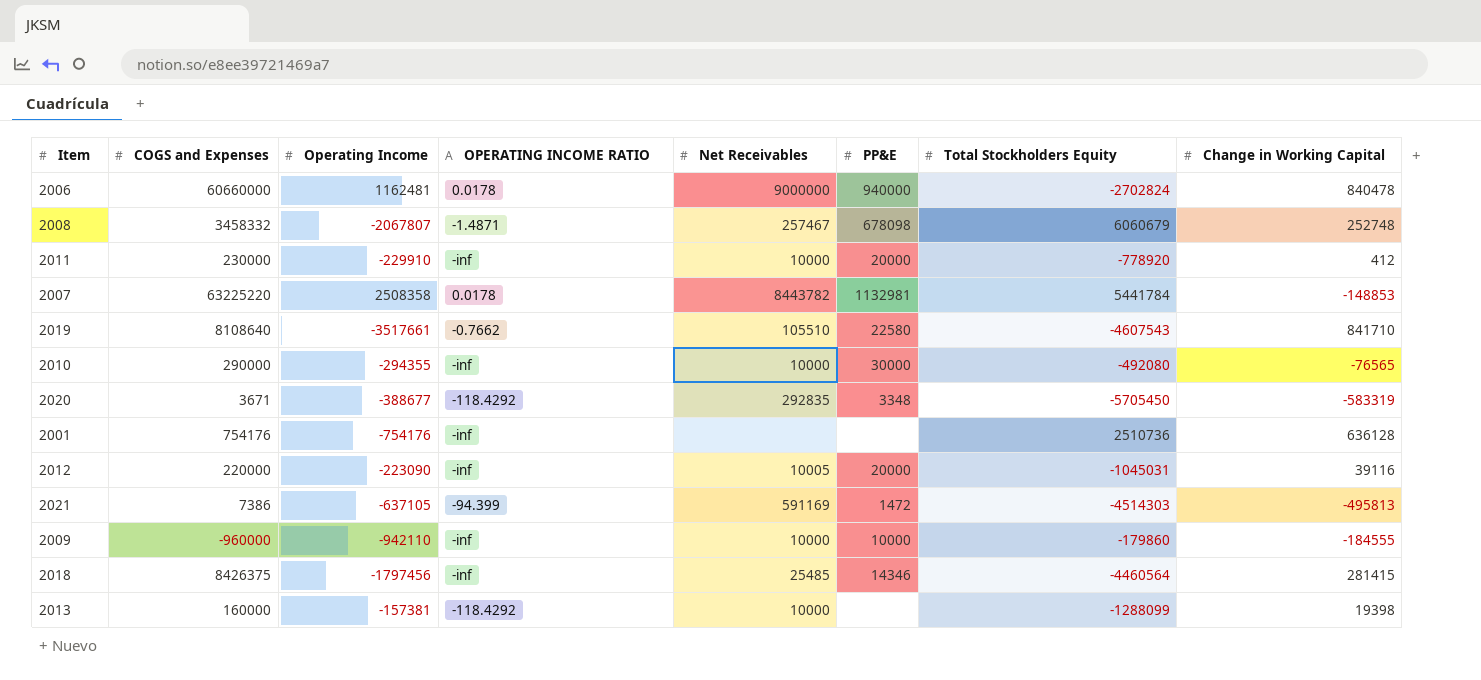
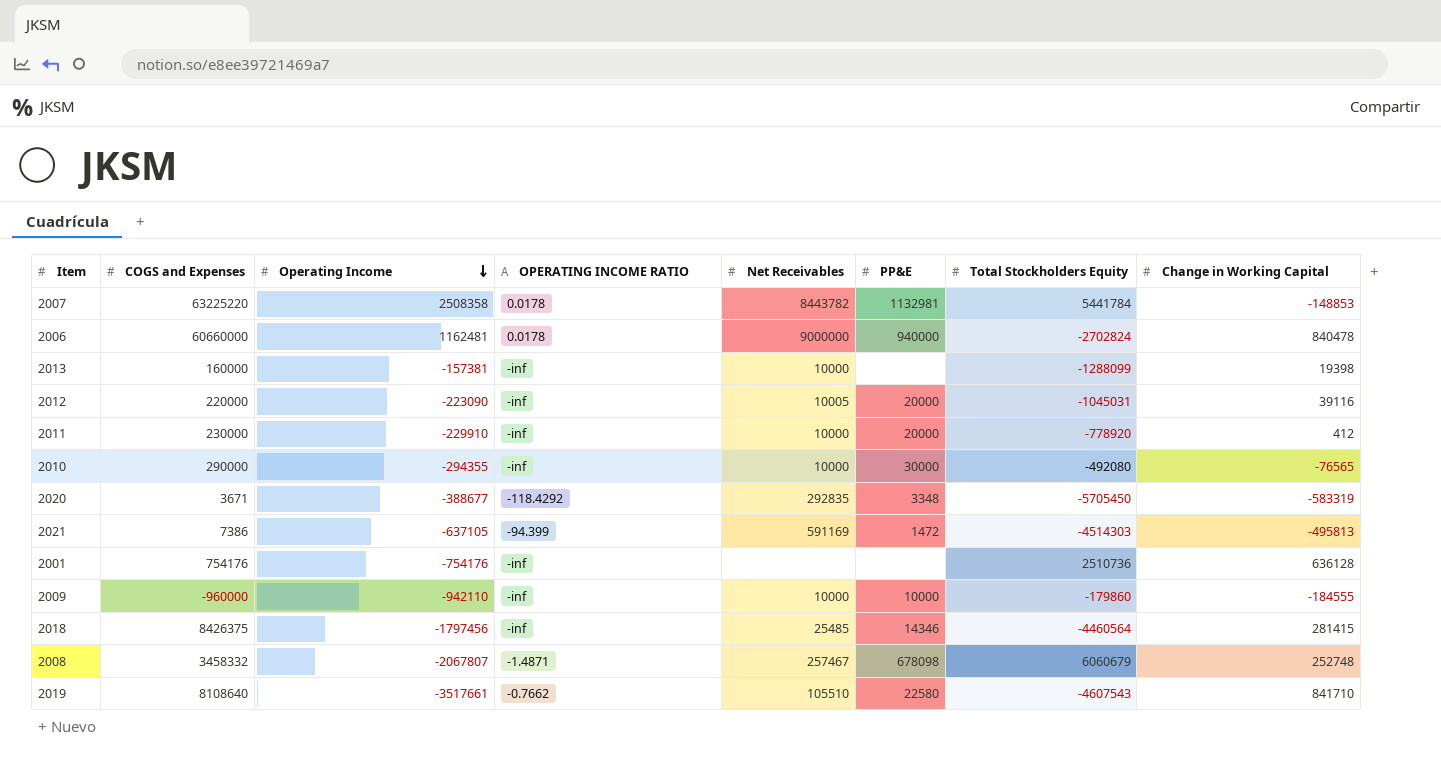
row order: none -> Operating Income descending
2013 | OPERATING INCOME RATIO: -118.4292 -> -inf

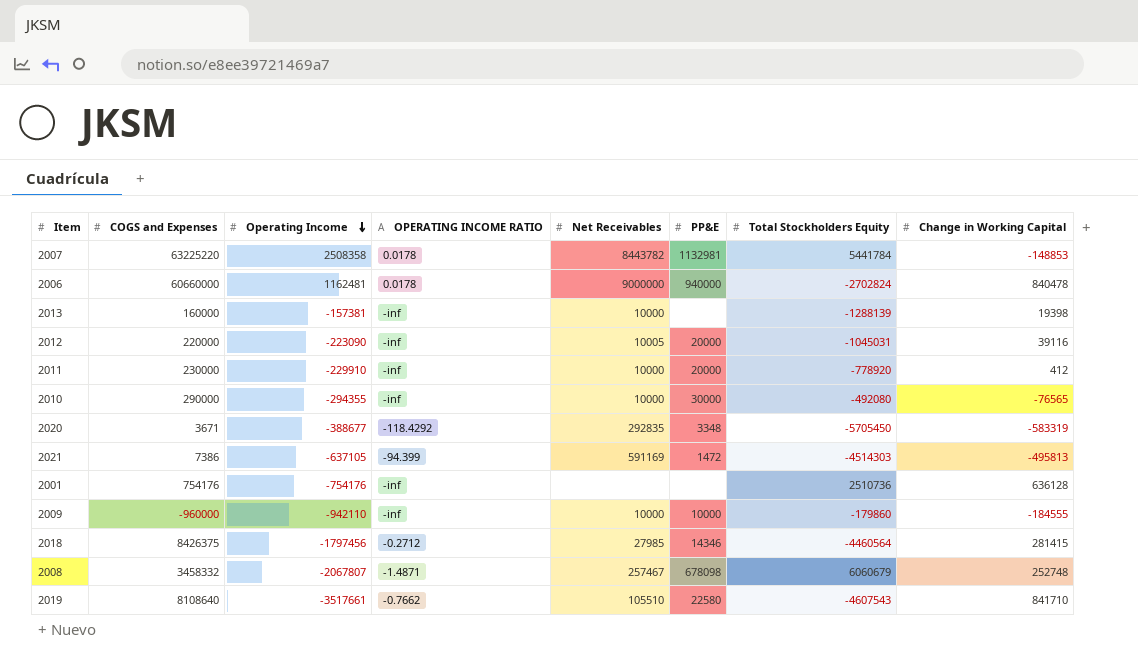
2013 | Total Stockholders Equity: -1288099 -> -1288139
2018 | OPERATING INCOME RATIO: -inf -> -0.2712
2018 | Net Receivables: 25485 -> 27985

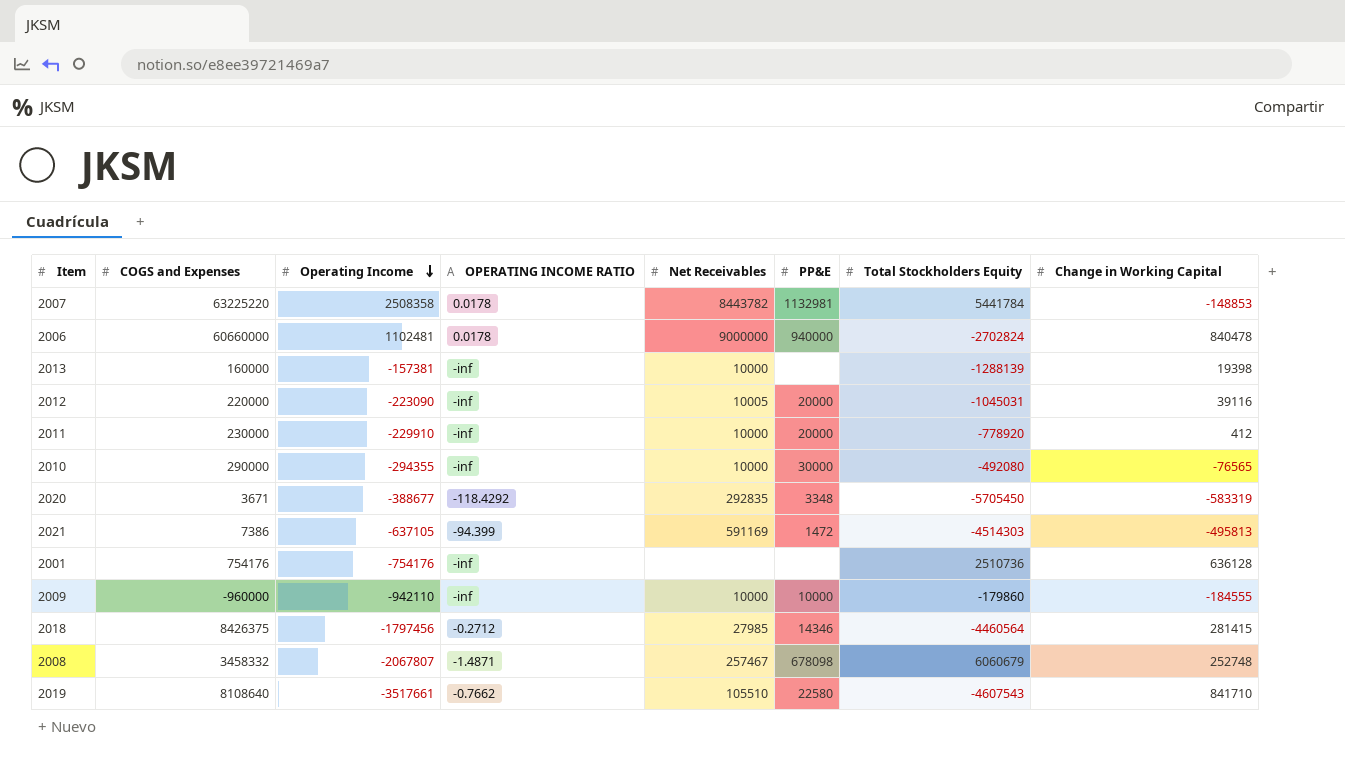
2006 | Operating Income: 1162481 -> 1102481

